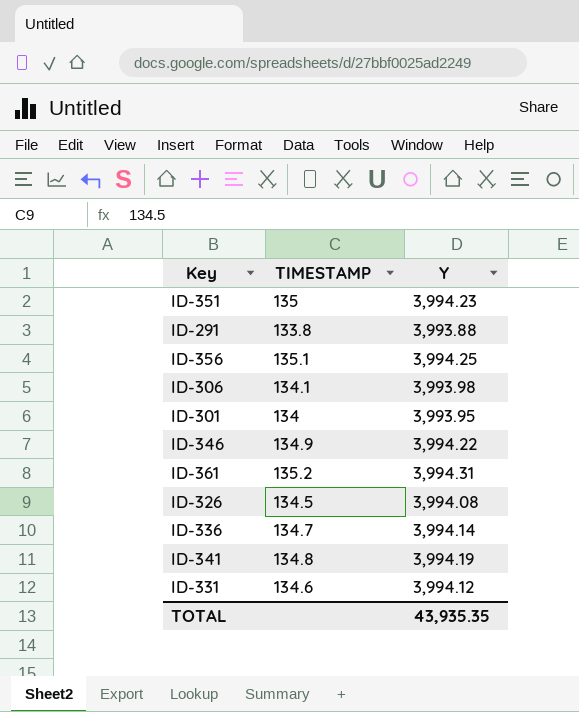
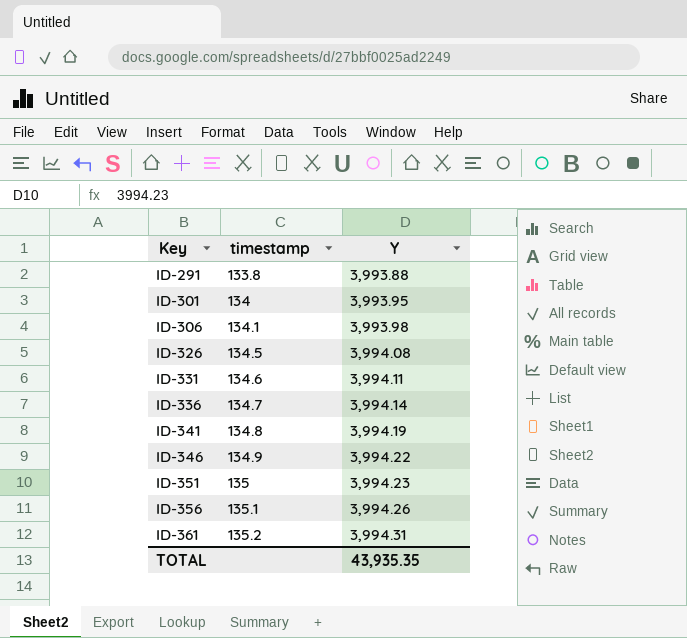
row order: none -> Key ascending
column name: TIMESTAMP -> timestamp
ID-331 | Y: 3,994.12 -> 3,994.11
ID-356 | Y: 3,994.25 -> 3,994.26

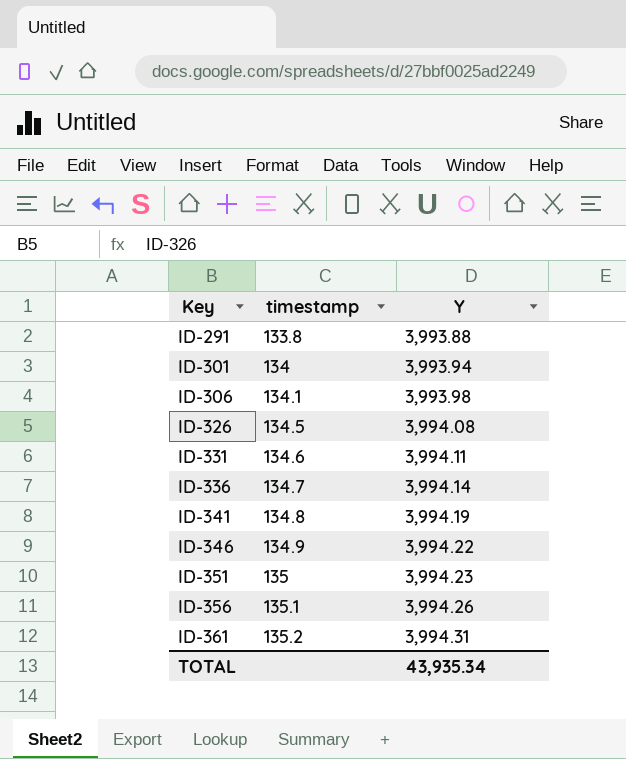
ID-301 | Y: 3,993.95 -> 3,993.94
TOTAL | Y: 43,935.35 -> 43,935.34

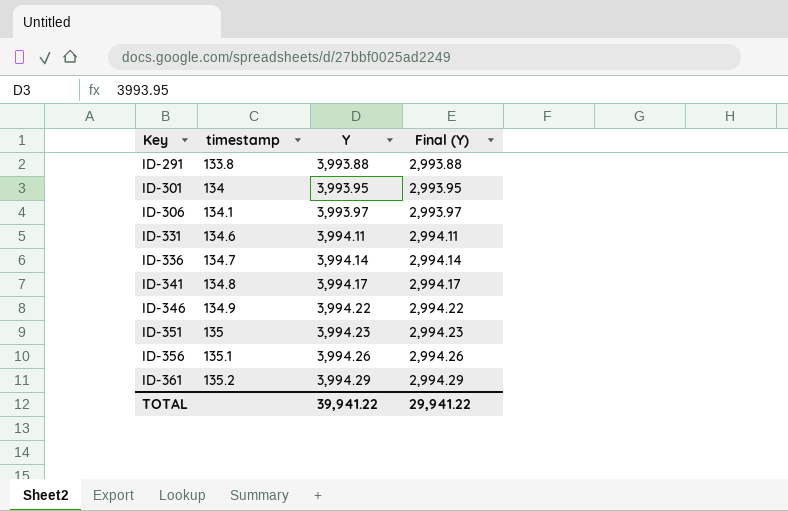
column Final (Y) | formula: none -> [Y] - 1000
row ID-326: 134.5 | 3,994.08 -> none
ID-301 | Y: 3,993.94 -> 3,993.95
ID-306 | Y: 3,993.98 -> 3,993.97
ID-341 | Y: 3,994.19 -> 3,994.17
ID-361 | Y: 3,994.31 -> 3,994.29
TOTAL | Y: 43,935.34 -> 39,941.22

